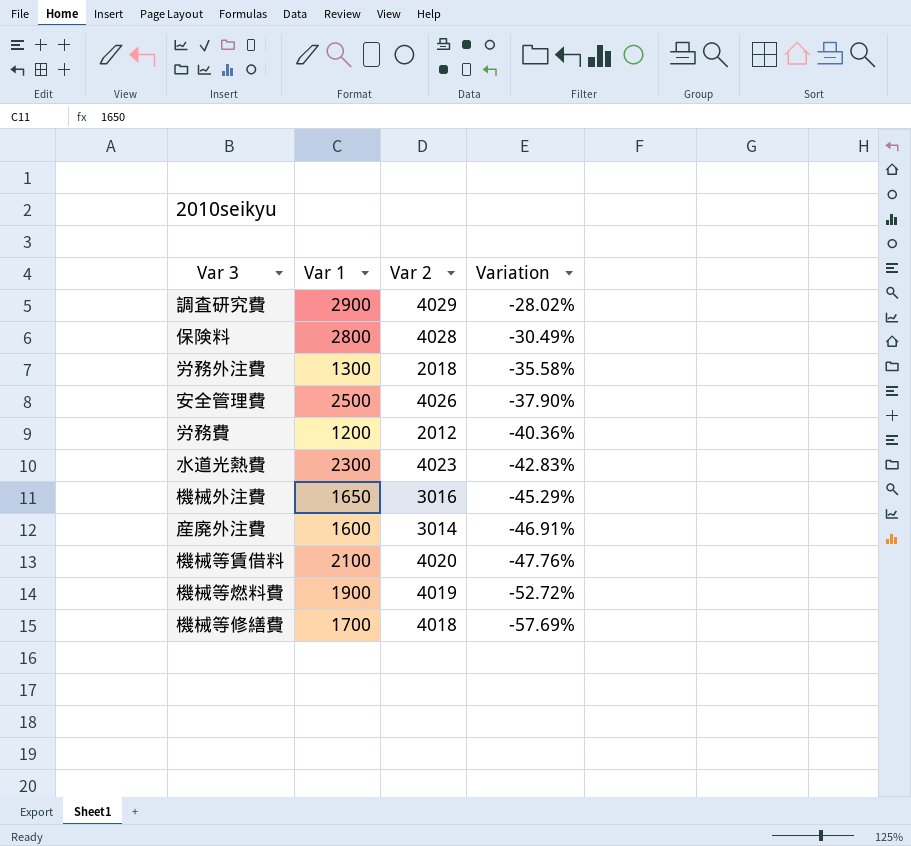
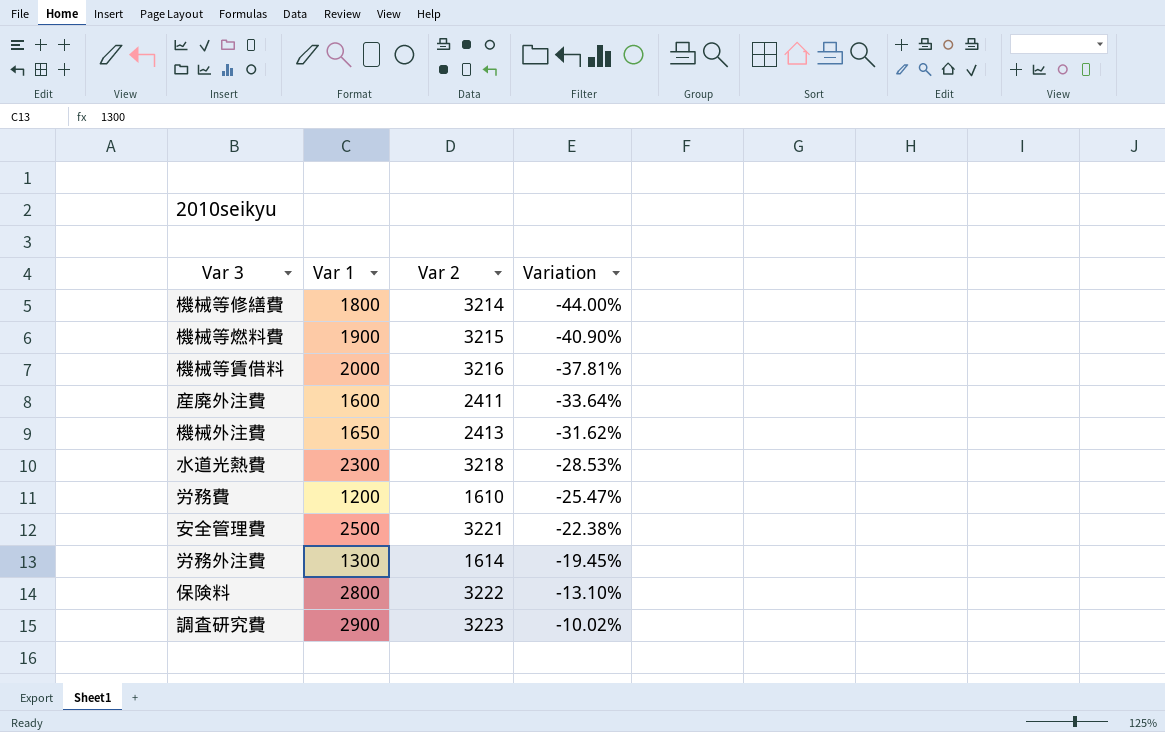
row order: Variation descending -> Variation ascending
機械等修繕費 | Var 1: 1700 -> 1800
機械等修繕費 | Var 2: 4018 -> 3214
機械等修繕費 | Variation: -57.69% -> -44.00%
機械等燃料費 | Var 2: 4019 -> 3215
機械等燃料費 | Variation: -52.72% -> -40.90%
機械等賃借料 | Var 1: 2100 -> 2000
機械等賃借料 | Var 2: 4020 -> 3216
機械等賃借料 | Variation: -47.76% -> -37.81%
産廃外注費 | Var 2: 3014 -> 2411
産廃外注費 | Variation: -46.91% -> -33.64%
機械外注費 | Var 2: 3016 -> 2413
機械外注費 | Variation: -45.29% -> -31.62%
水道光熱費 | Var 2: 4023 -> 3218
水道光熱費 | Variation: -42.83% -> -28.53%
労務費 | Var 2: 2012 -> 1610
労務費 | Variation: -40.36% -> -25.47%
安全管理費 | Var 2: 4026 -> 3221
安全管理費 | Variation: -37.90% -> -22.38%
労務外注費 | Var 2: 2018 -> 1614
労務外注費 | Variation: -35.58% -> -19.45%
保険料 | Var 2: 4028 -> 3222
保険料 | Variation: -30.49% -> -13.10%
調査研究費 | Var 2: 4029 -> 3223
調査研究費 | Variation: -28.02% -> -10.02%

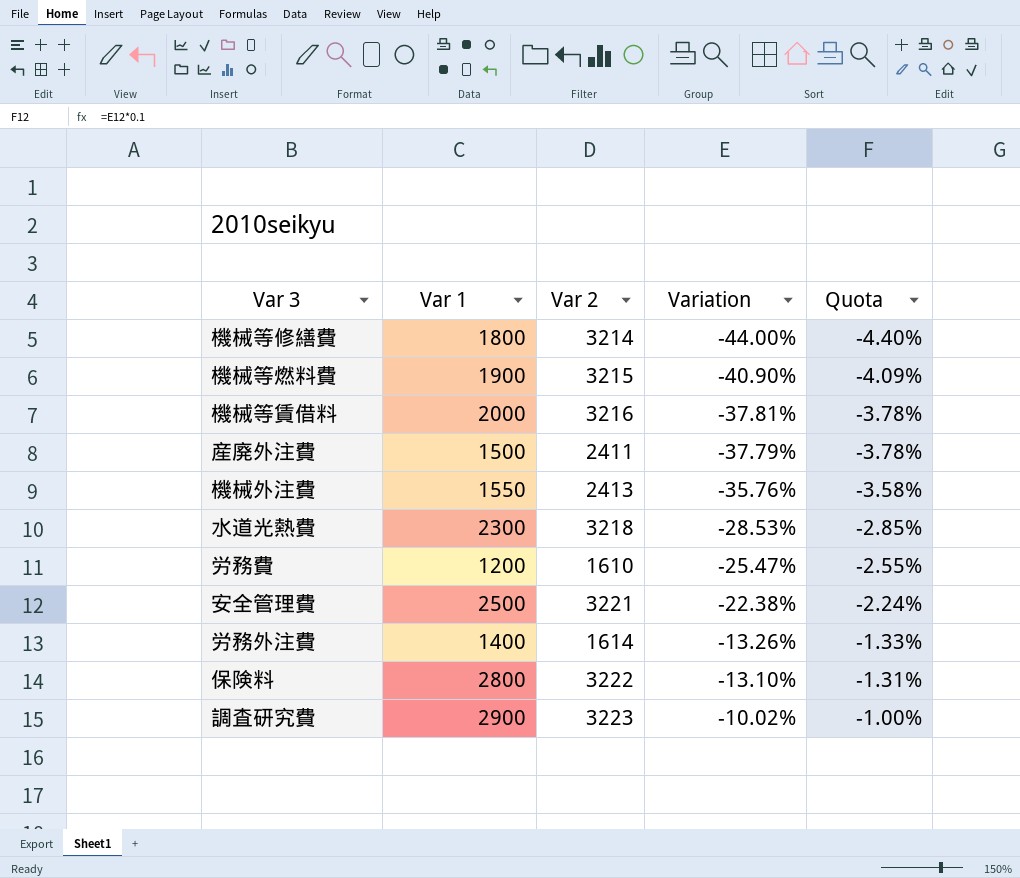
column Quota | formula: none -> [Variation] * 0.1
産廃外注費 | Var 1: 1600 -> 1500
産廃外注費 | Variation: -33.64% -> -37.79%
機械外注費 | Var 1: 1650 -> 1550
機械外注費 | Variation: -31.62% -> -35.76%
労務外注費 | Var 1: 1300 -> 1400
労務外注費 | Variation: -19.45% -> -13.26%

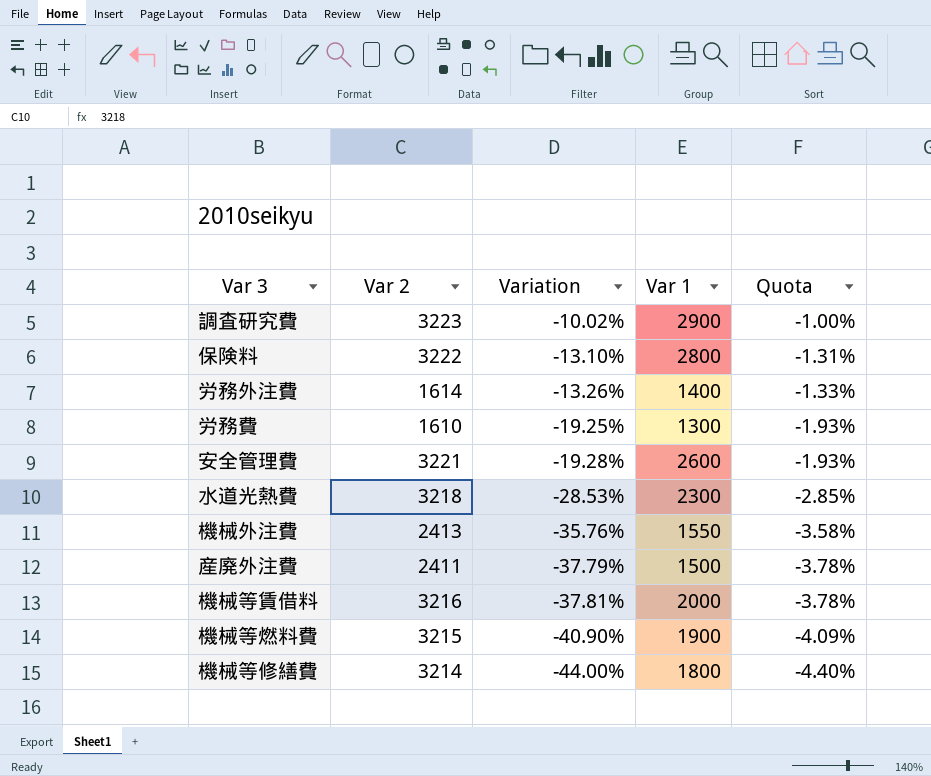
row order: Variation ascending -> Variation descending
column Var 1 | position: 2 -> 4
労務費 | Variation: -25.47% -> -19.25%
労務費 | Var 1: 1200 -> 1300
労務費 | Quota: -2.55% -> -1.93%
安全管理費 | Variation: -22.38% -> -19.28%
安全管理費 | Var 1: 2500 -> 2600
安全管理費 | Quota: -2.24% -> -1.93%

